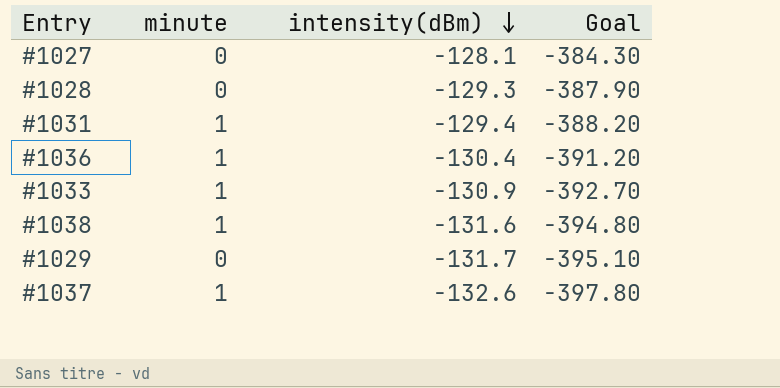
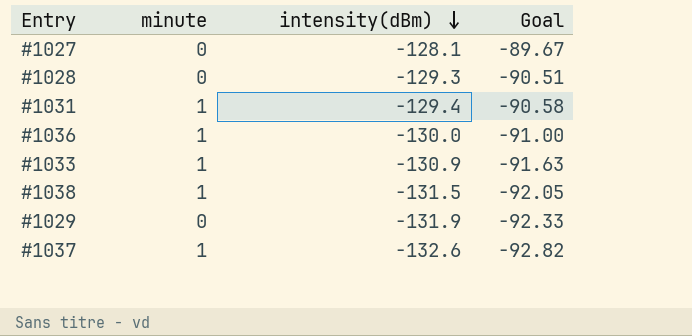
column Goal | formula: [intensity(dBm)] * 3 -> [intensity(dBm)] * 0.7
#1036 | intensity(dBm): -130.4 -> -130.0
#1038 | intensity(dBm): -131.6 -> -131.5
#1029 | intensity(dBm): -131.7 -> -131.9

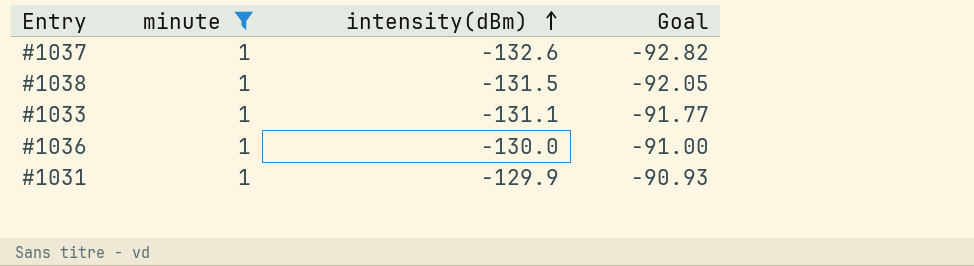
filter: none -> minute = 1
row order: intensity(dBm) descending -> intensity(dBm) ascending
#1033 | intensity(dBm): -130.9 -> -131.1
#1033 | Goal: -91.63 -> -91.77
#1031 | intensity(dBm): -129.4 -> -129.9
#1031 | Goal: -90.58 -> -90.93

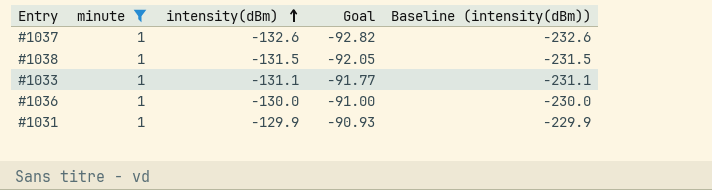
column Baseline (intensity(dBm)) | formula: none -> [intensity(dBm)] - 100

